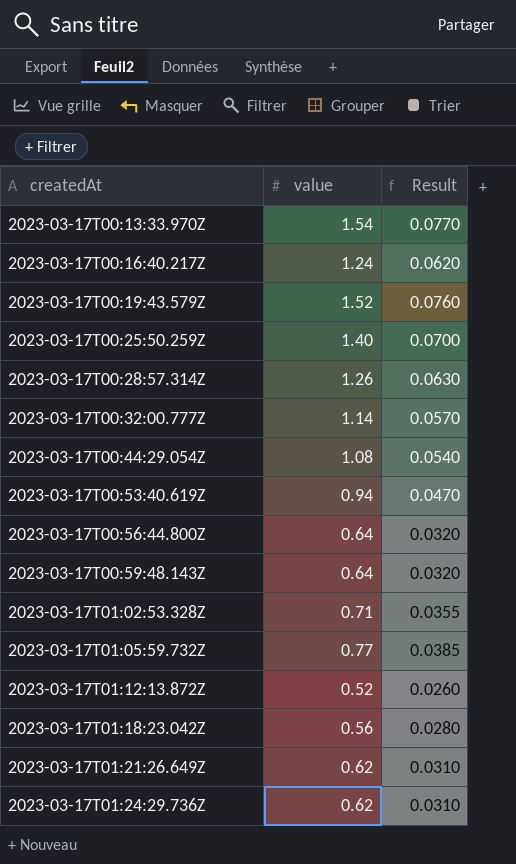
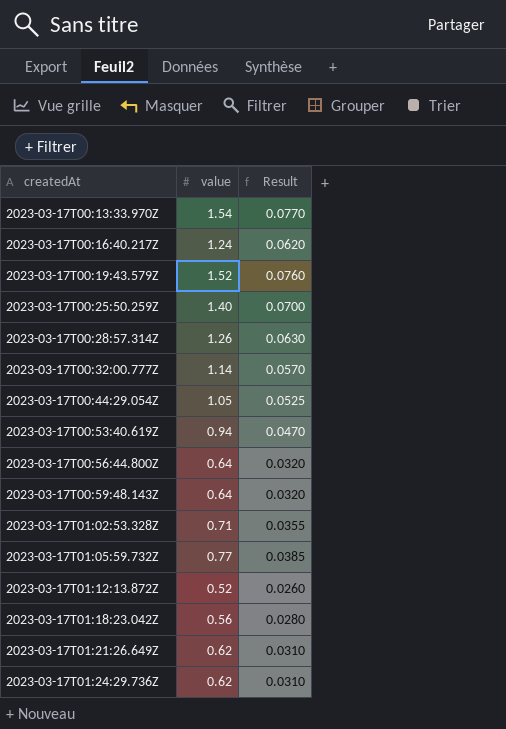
2023-03-17T00:44:29.054Z | value: 1.08 -> 1.05
2023-03-17T00:44:29.054Z | Result: 0.0540 -> 0.0525

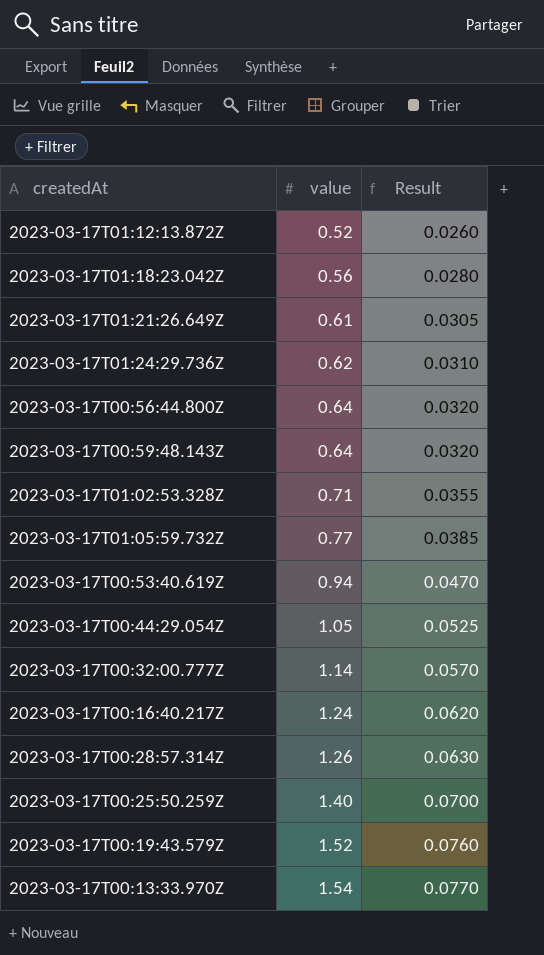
row order: createdAt ascending -> value ascending
2023-03-17T01:21:26.649Z | value: 0.62 -> 0.61
2023-03-17T01:21:26.649Z | Result: 0.0310 -> 0.0305

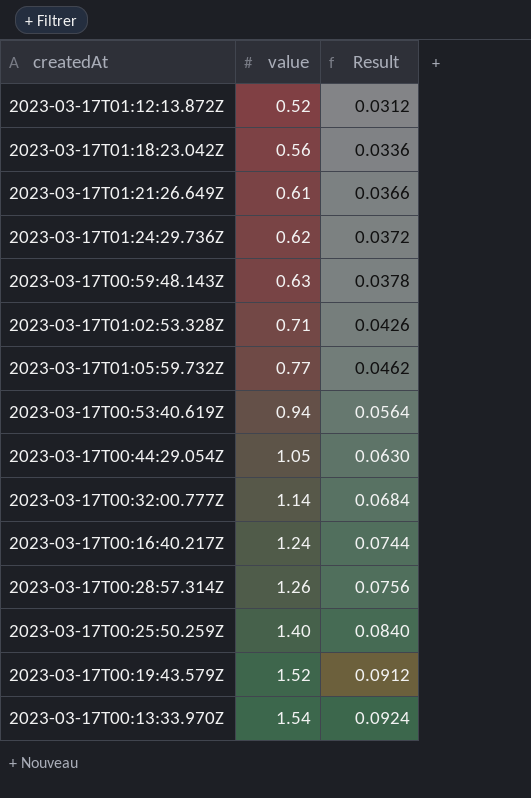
column Result | formula: [value] * 0.05 -> [value] * 0.06
row 2023-03-17T00:56:44.800Z: 0.64 | 0.0320 -> none
2023-03-17T00:59:48.143Z | value: 0.64 -> 0.63

